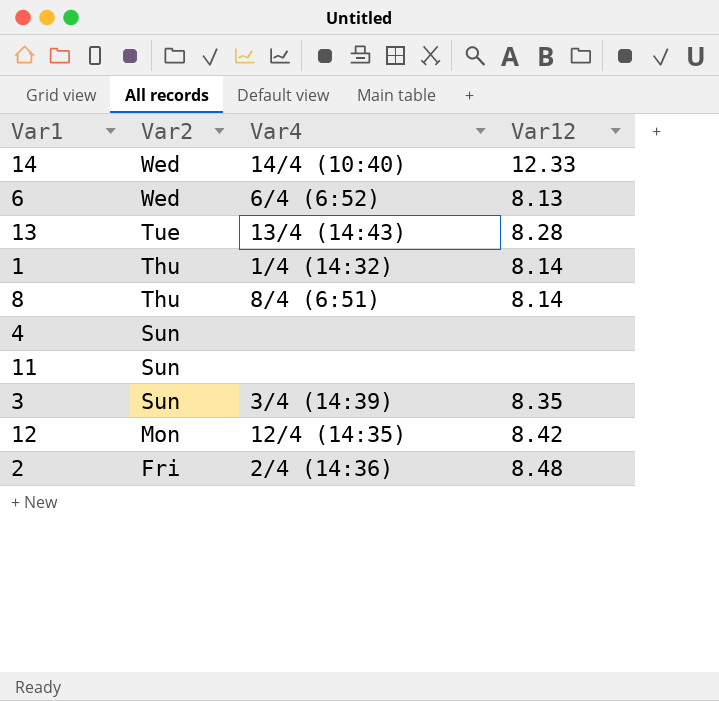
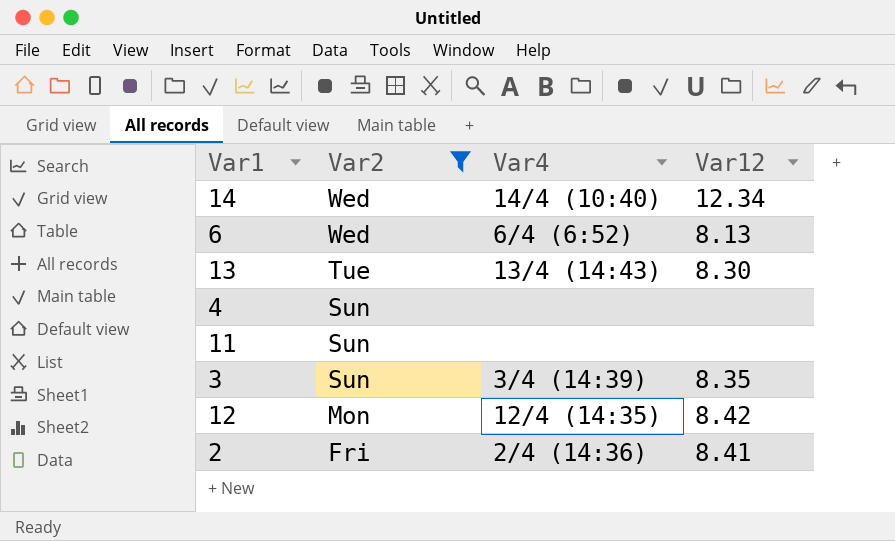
filter: none -> Var2 != Thu
14 | Var12: 12.33 -> 12.34
13 | Var12: 8.28 -> 8.30
2 | Var12: 8.48 -> 8.41

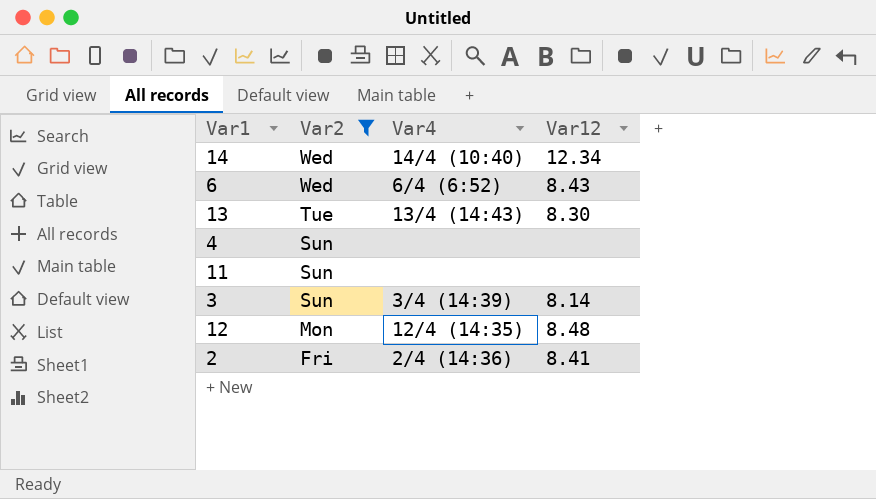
6 | Var12: 8.13 -> 8.43
3 | Var12: 8.35 -> 8.14
12 | Var12: 8.42 -> 8.48

